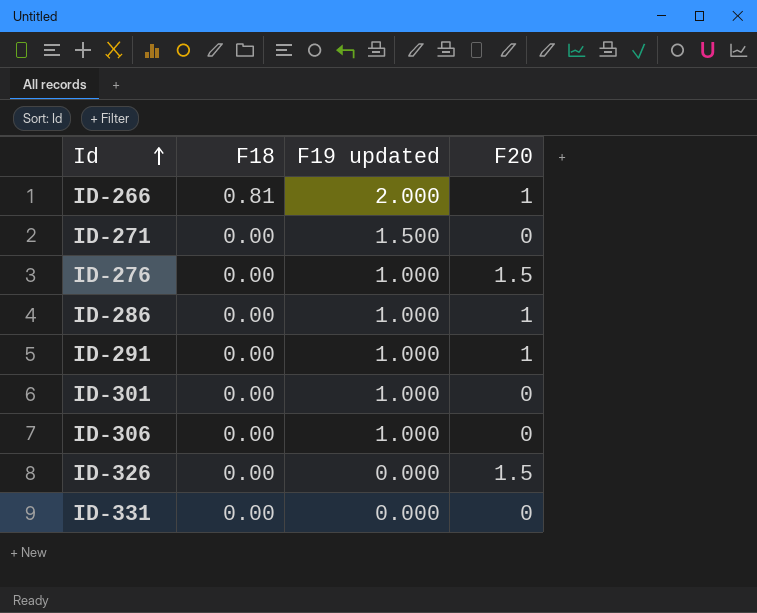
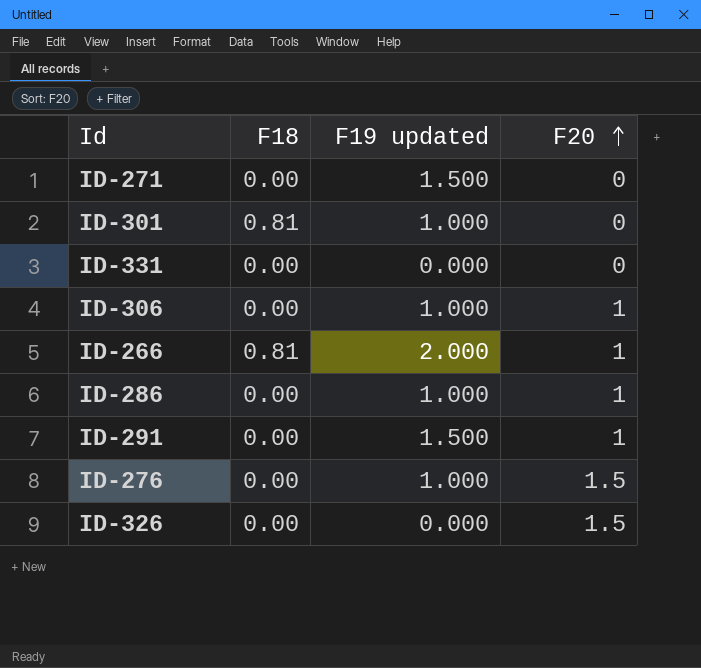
row order: Id ascending -> F20 ascending
ID-301 | F18: 0.00 -> 0.81
ID-306 | F20: 0 -> 1
ID-291 | F19 updated: 1.000 -> 1.500

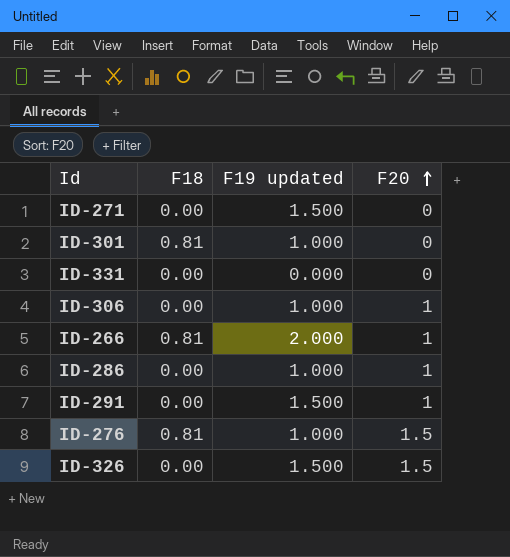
ID-276 | F18: 0.00 -> 0.81
ID-326 | F19 updated: 0.000 -> 1.500

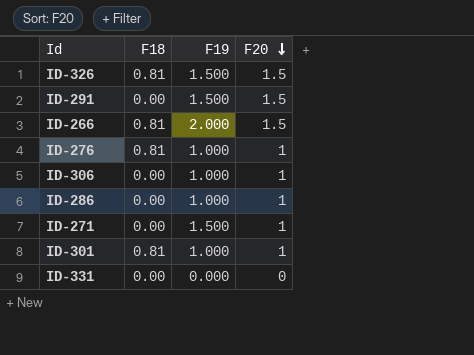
row order: F20 ascending -> F20 descending
column name: F19 updated -> F19
ID-326 | F18: 0.00 -> 0.81
ID-291 | F20: 1 -> 1.5
ID-266 | F20: 1 -> 1.5
ID-276 | F20: 1.5 -> 1
ID-271 | F20: 0 -> 1
ID-301 | F20: 0 -> 1

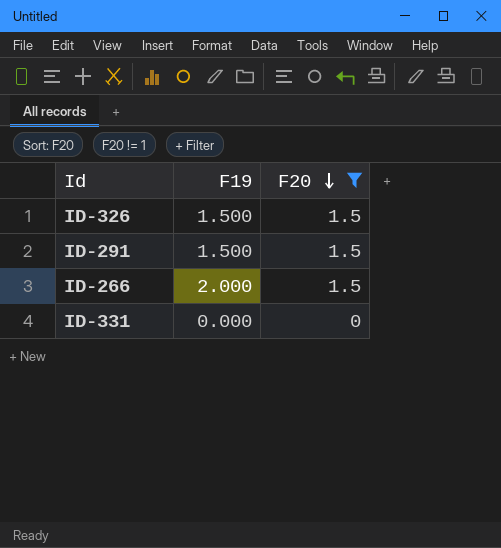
filter: none -> F20 != 1
column F18 | position: 2 -> none

